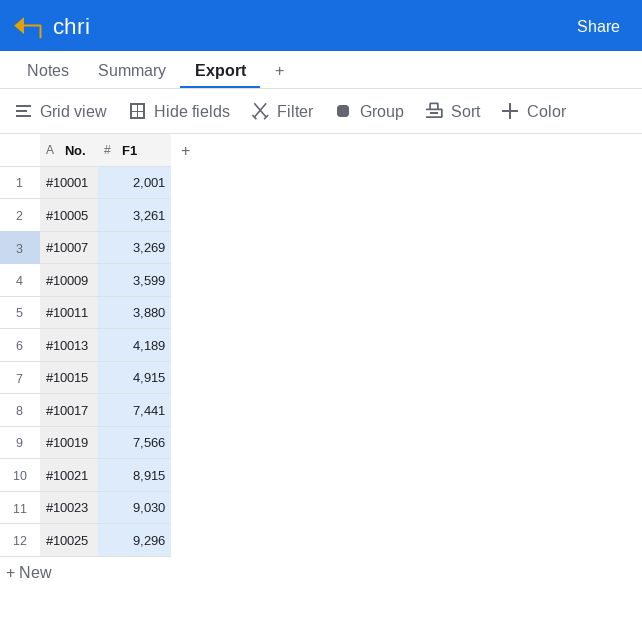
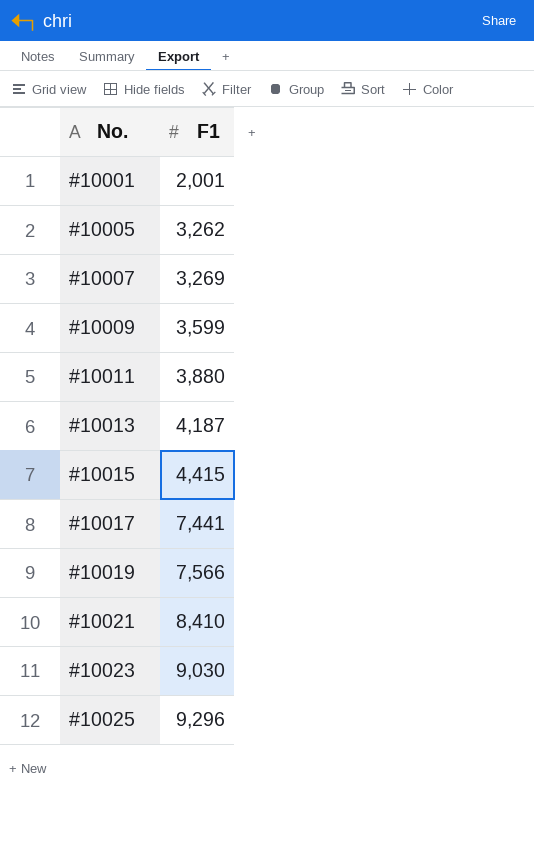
#10005 | F1: 3,261 -> 3,262
#10013 | F1: 4,189 -> 4,187
#10015 | F1: 4,915 -> 4,415
#10021 | F1: 8,915 -> 8,410

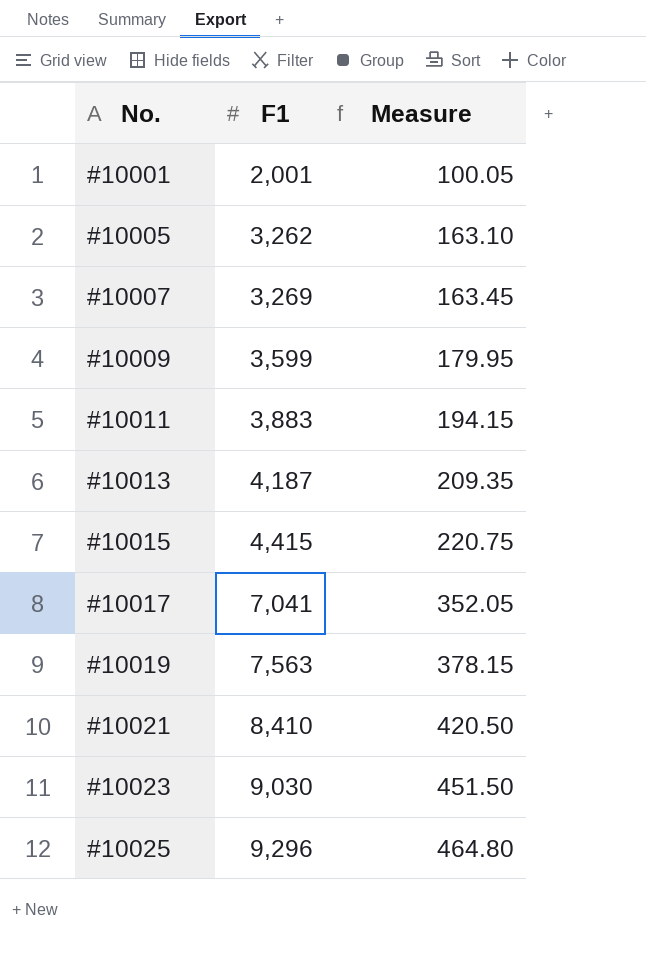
column Measure | formula: none -> [F1] * 0.05
#10011 | F1: 3,880 -> 3,883
#10017 | F1: 7,441 -> 7,041
#10019 | F1: 7,566 -> 7,563

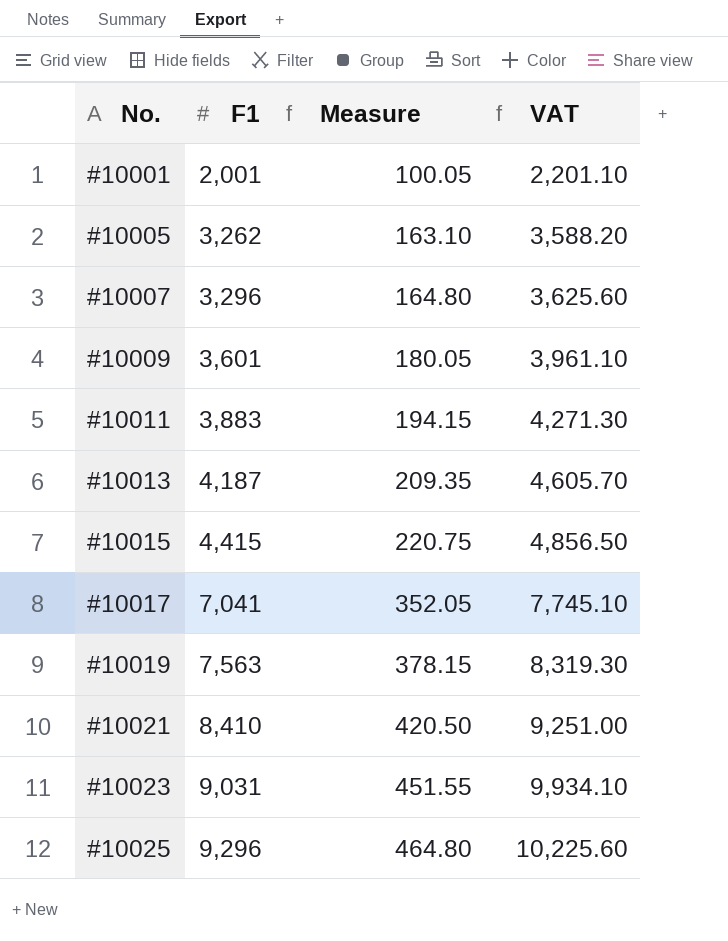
column VAT | formula: none -> [F1] * 1.1
#10007 | F1: 3,269 -> 3,296
#10007 | Measure: 163.45 -> 164.80
#10009 | F1: 3,599 -> 3,601
#10009 | Measure: 179.95 -> 180.05
#10023 | F1: 9,030 -> 9,031
#10023 | Measure: 451.50 -> 451.55

